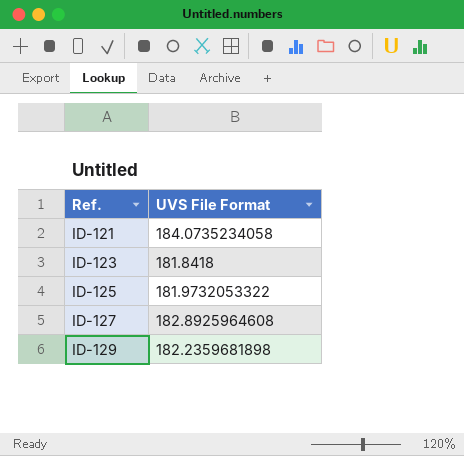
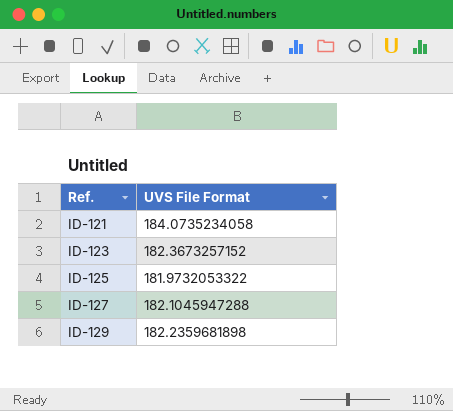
ID-123 | UVS File Format: 181.8418 -> 182.3673257152
ID-127 | UVS File Format: 182.8925964608 -> 182.1045947288

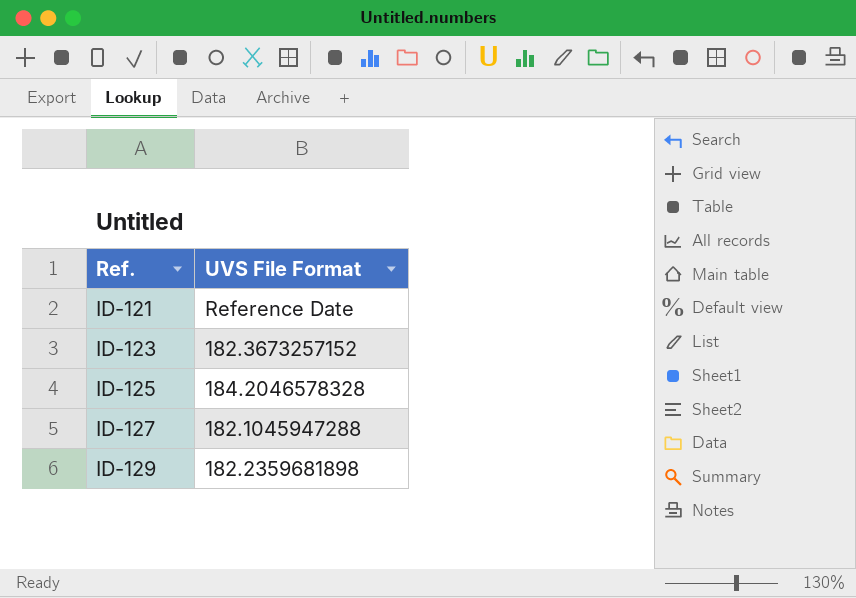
ID-121 | UVS File Format: 184.0735234058 -> Reference Date
ID-125 | UVS File Format: 181.9732053322 -> 184.2046578328

